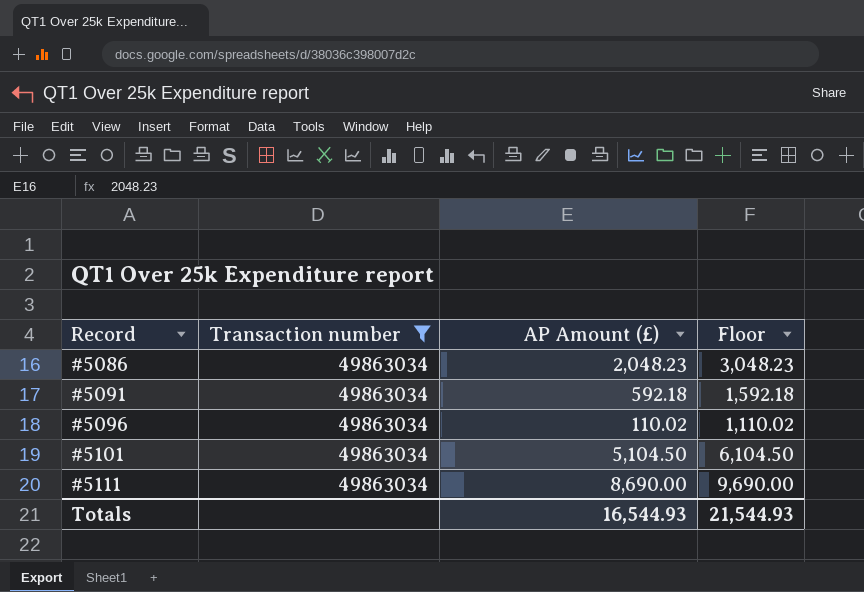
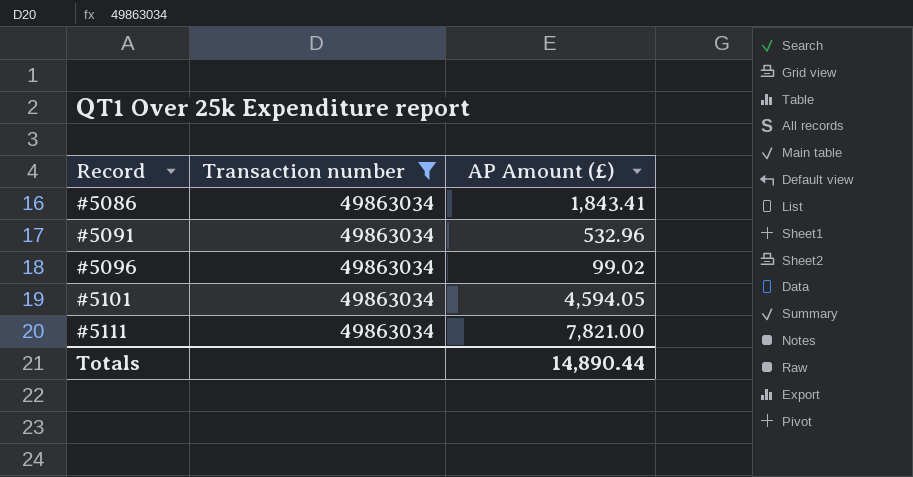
column Floor | formula: [AP Amount (£)] + 1000 -> none
#5086 | AP Amount (£): 2,048.23 -> 1,843.41
#5091 | AP Amount (£): 592.18 -> 532.96
#5096 | AP Amount (£): 110.02 -> 99.02
#5101 | AP Amount (£): 5,104.50 -> 4,594.05
#5111 | AP Amount (£): 8,690.00 -> 7,821.00
Totals | AP Amount (£): 16,544.93 -> 14,890.44

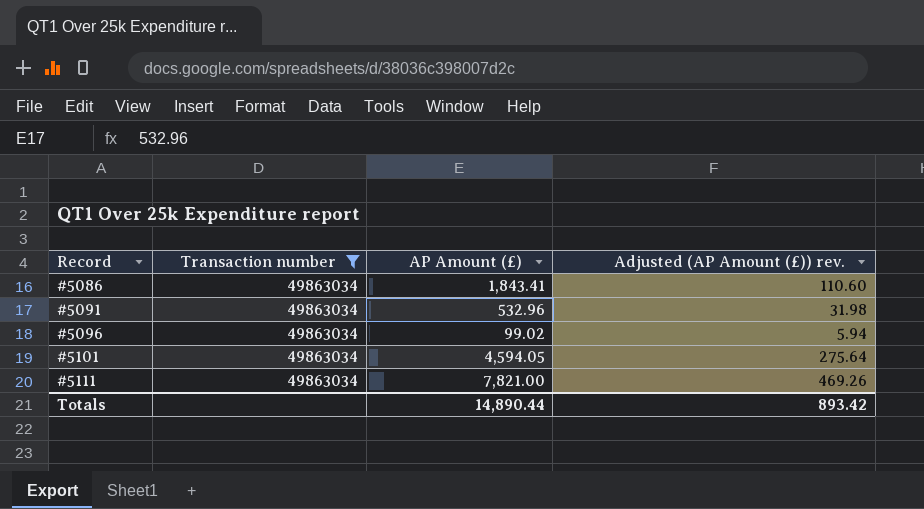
column Adjusted (AP Amount (£)) rev. | formula: none -> [AP Amount (£)] * 0.06

